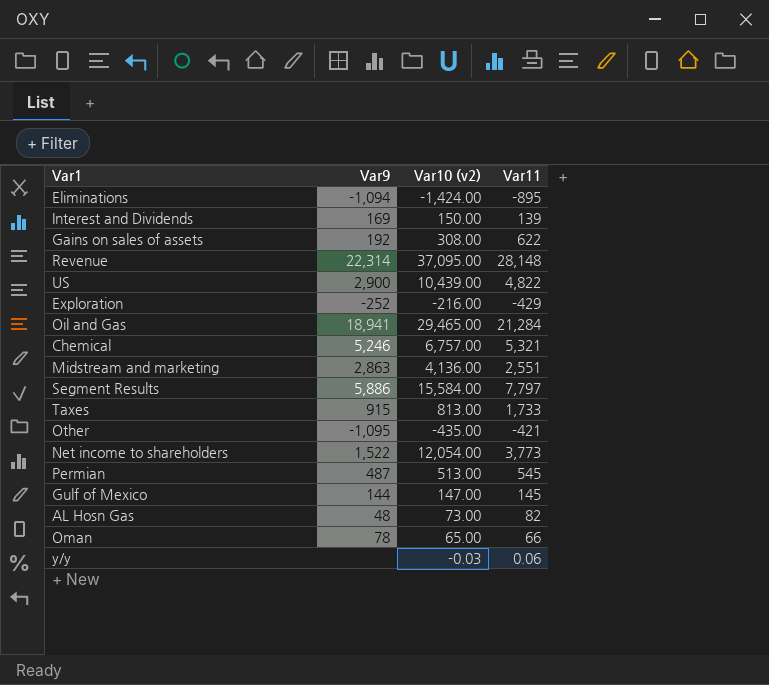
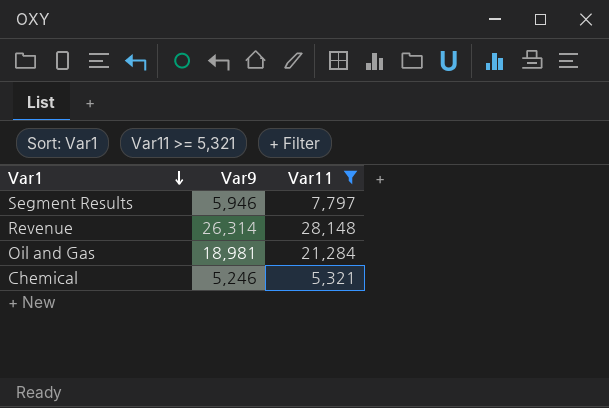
filter: none -> Var11 >= 5,321
row order: none -> Var1 descending
column Var10 (v2) | position: 3 -> none
Segment Results | Var9: 5,886 -> 5,946
Revenue | Var9: 22,314 -> 26,314
Oil and Gas | Var9: 18,941 -> 18,981

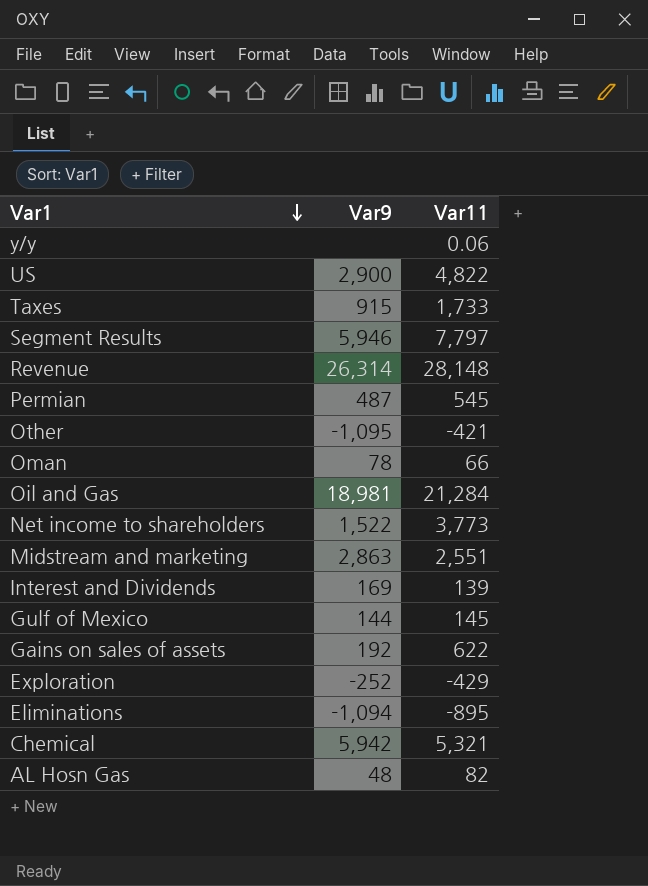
filter: Var11 >= 5,321 -> none
Chemical | Var9: 5,246 -> 5,942

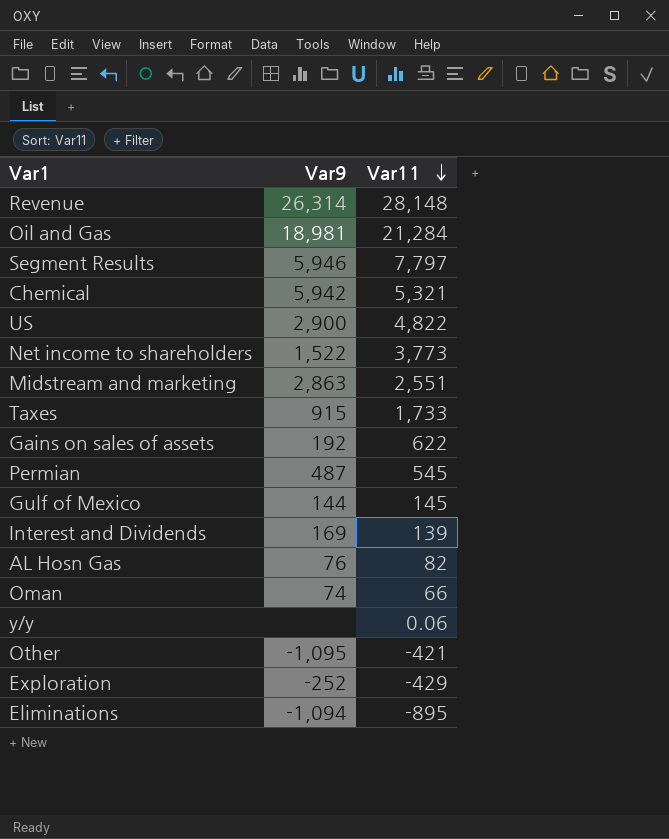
row order: Var1 descending -> Var11 descending
AL Hosn Gas | Var9: 48 -> 76
Oman | Var9: 78 -> 74

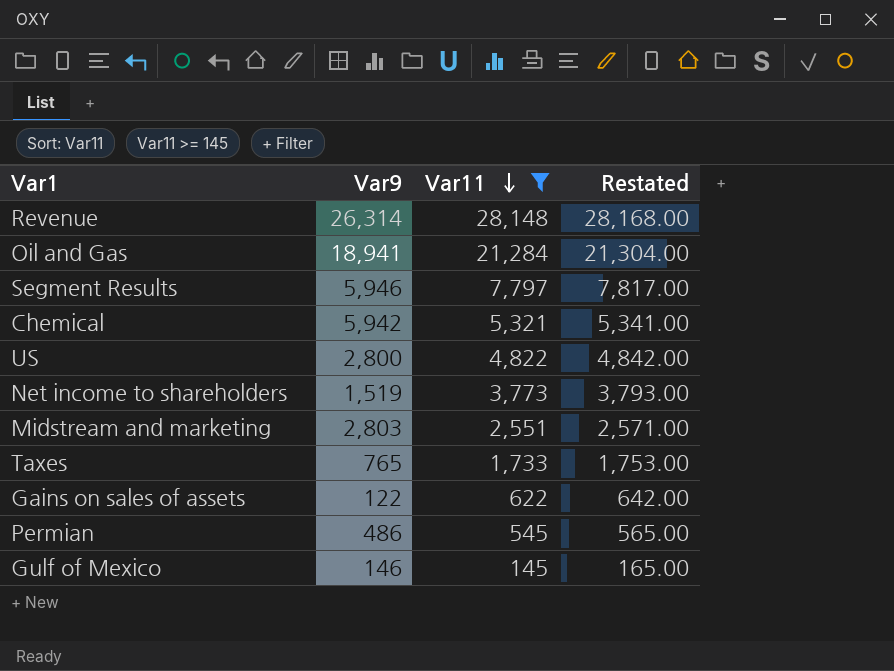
filter: none -> Var11 >= 145
column Restated | formula: none -> [Var11] + 20
Oil and Gas | Var9: 18,981 -> 18,941
US | Var9: 2,900 -> 2,800
Net income to shareholders | Var9: 1,522 -> 1,519
Midstream and marketing | Var9: 2,863 -> 2,803
Taxes | Var9: 915 -> 765
Gains on sales of assets | Var9: 192 -> 122
Permian | Var9: 487 -> 486
Gulf of Mexico | Var9: 144 -> 146

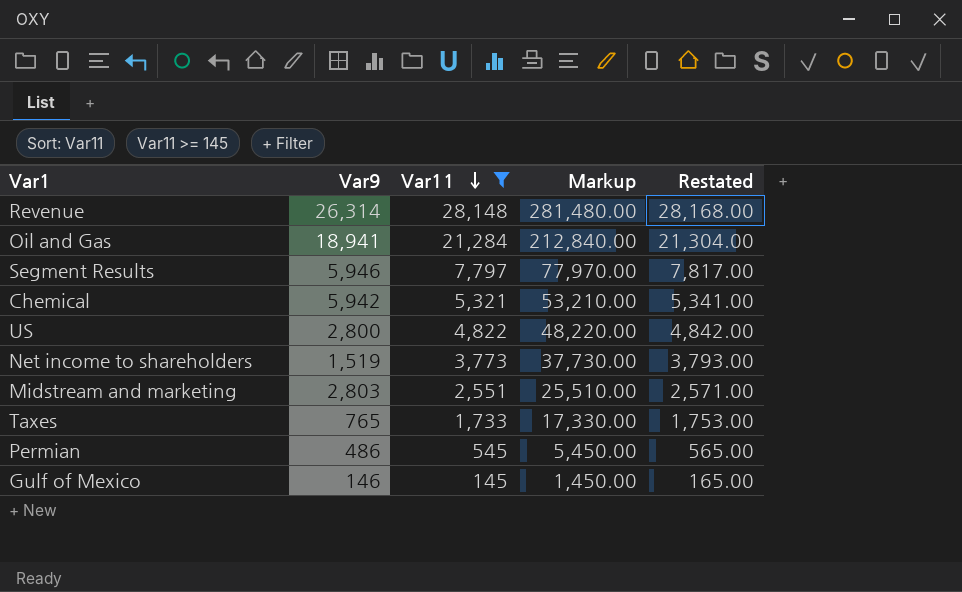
column Markup | formula: none -> [Var11] * 10
row Gains on sales of assets: 122 | 622 | 642.00 -> none

